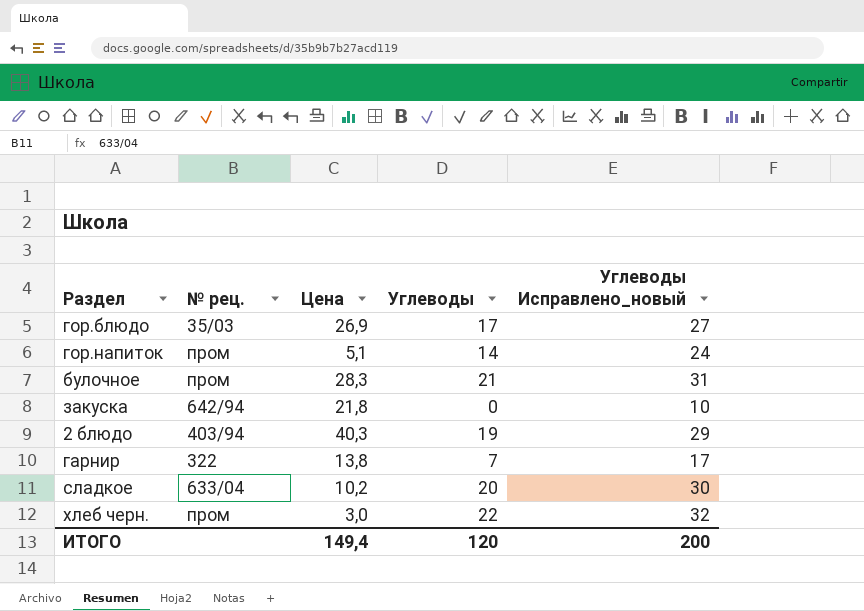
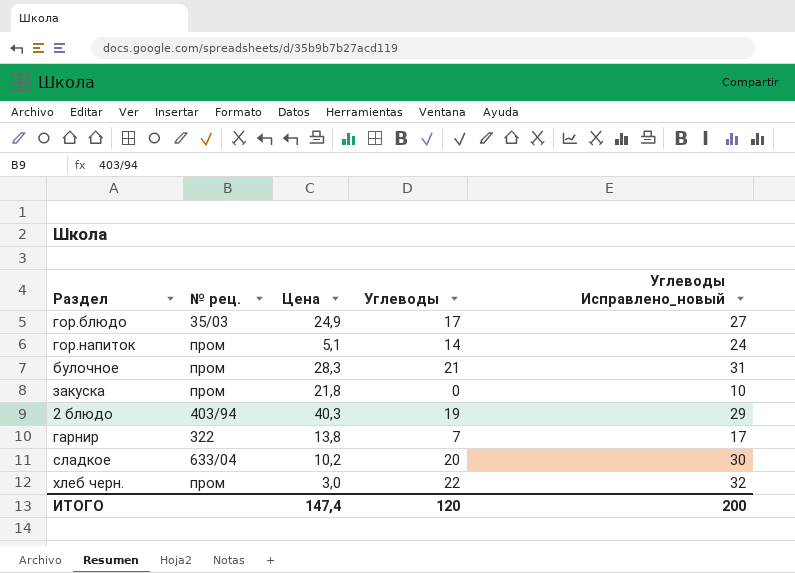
гор.блюдо | Цена: 26,9 -> 24,9
закуска | № рец.: 642/94 -> пром
ИТОГО | Цена: 149,4 -> 147,4

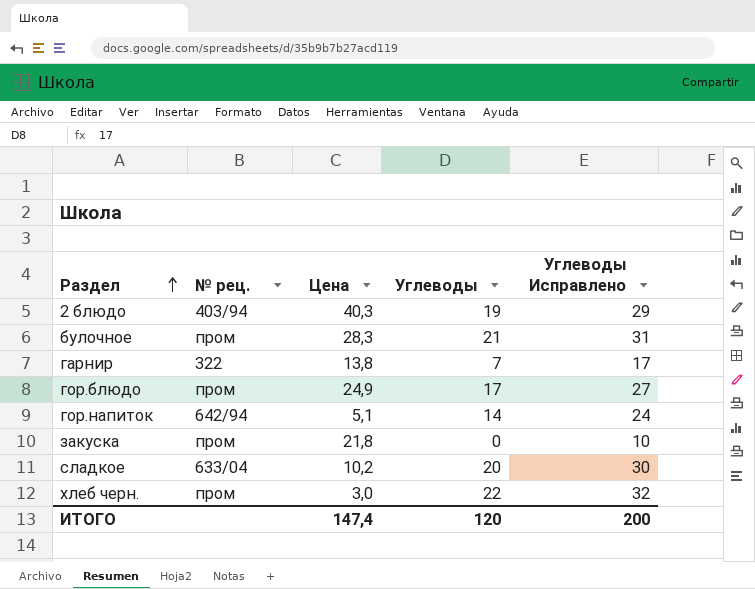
row order: none -> Раздел ascending
column name: Углеводы Исправлено_новый -> Углеводы Исправлено
гор.блюдо | № рец.: 35/03 -> пром
гор.напиток | № рец.: пром -> 642/94

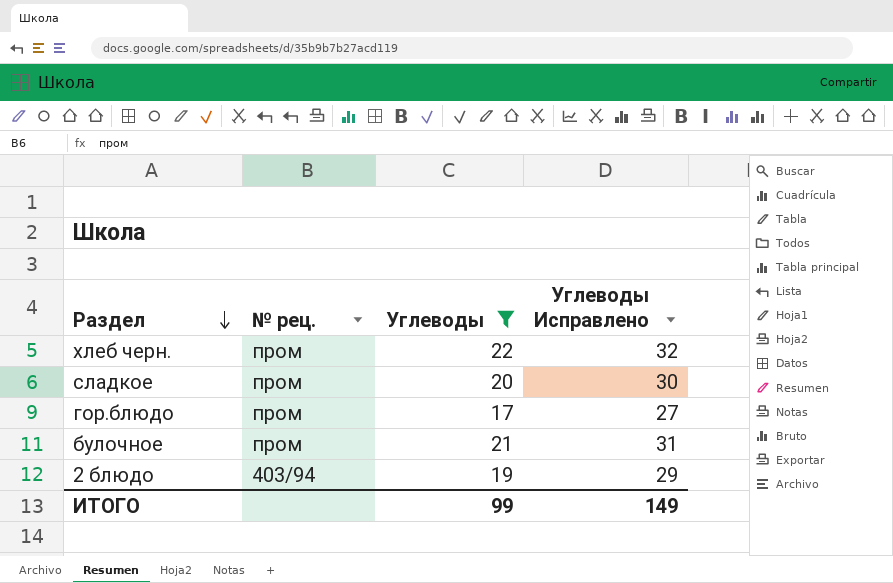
filter: none -> Углеводы >= 17
row order: Раздел ascending -> Раздел descending
column Цена | position: 3 -> none
сладкое | № рец.: 633/04 -> пром
ИТОГО | Углеводы: 120 -> 99
ИТОГО | Углеводы Исправлено: 200 -> 149

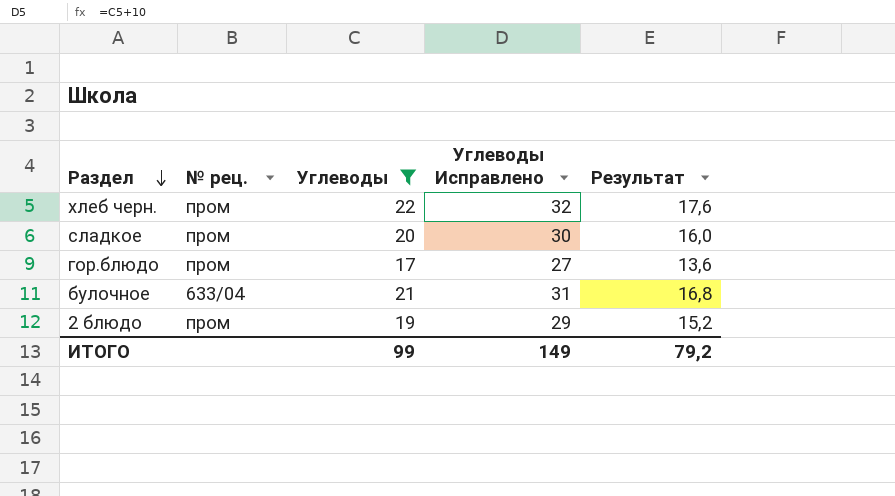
column Результат | formula: none -> [Углеводы] * 0,8
булочное | № рец.: пром -> 633/04
2 блюдо | № рец.: 403/94 -> пром

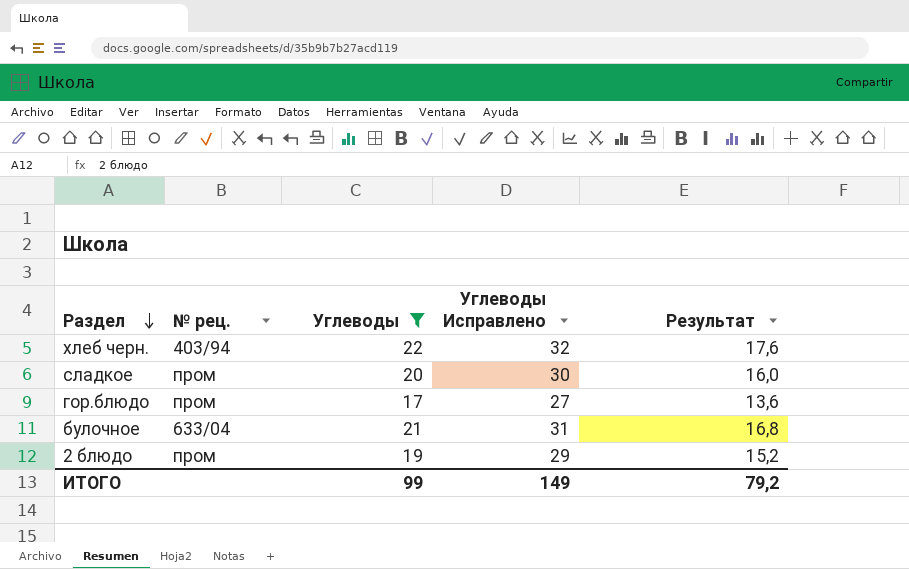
хлеб черн. | № рец.: пром -> 403/94

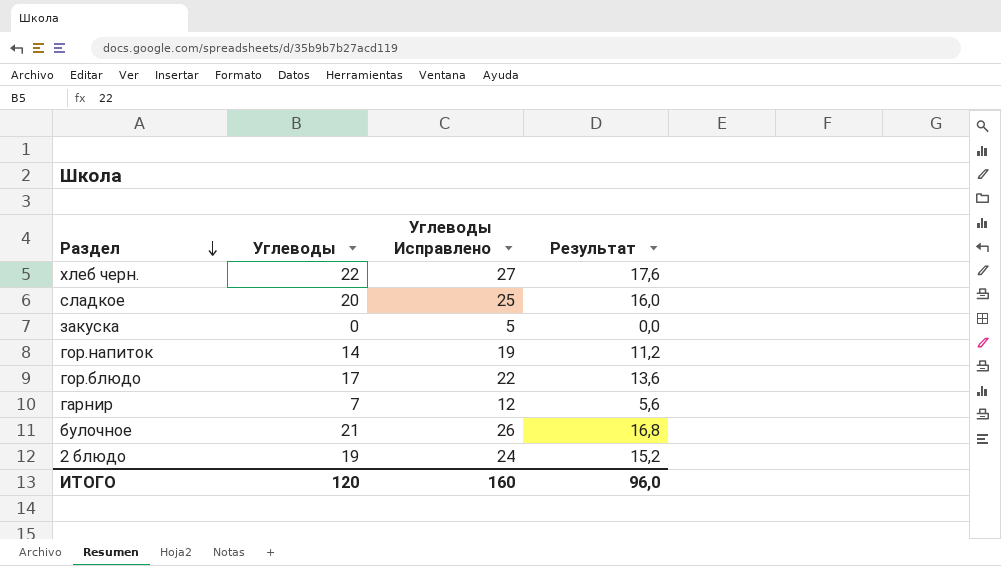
filter: Углеводы >= 17 -> none
column № рец. | position: 2 -> none
column Углеводы Исправлено | formula: [Углеводы] + 10 -> [Углеводы] + 5
ИТОГО | Углеводы: 99 -> 120
ИТОГО | Углеводы Исправлено: 149 -> 160
ИТОГО | Результат: 79,2 -> 96,0

